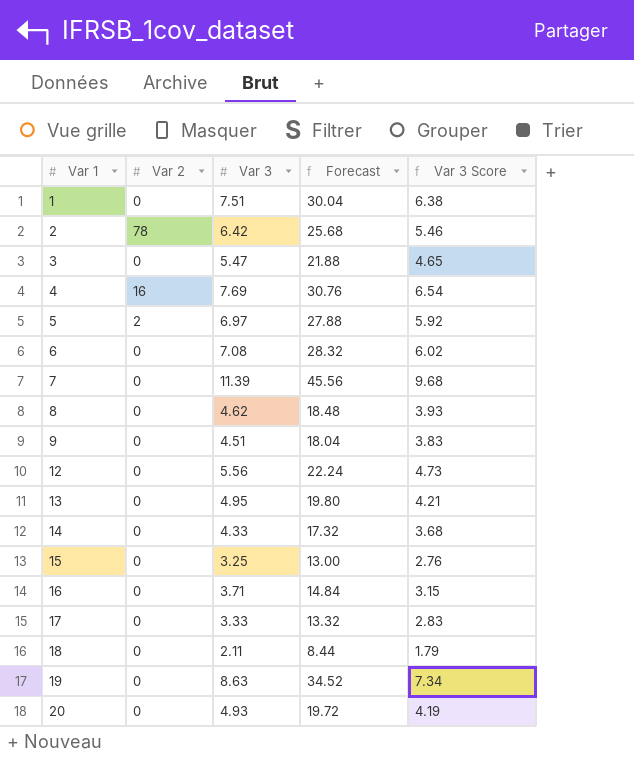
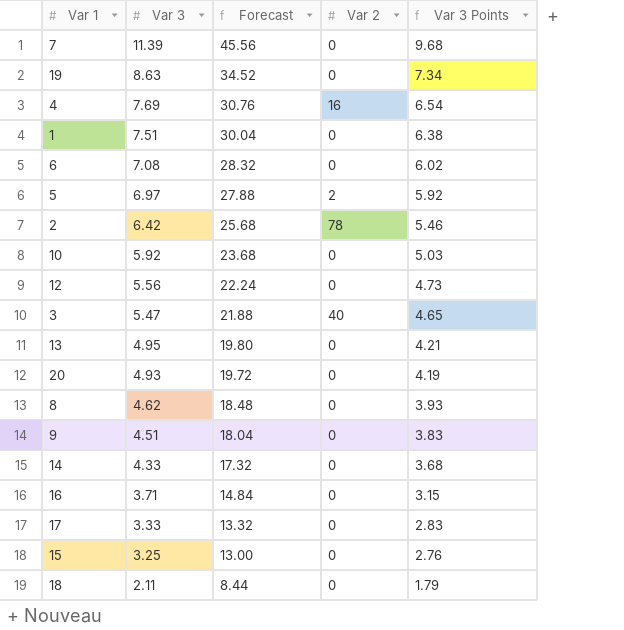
row order: Var 1 ascending -> Var 3 descending
column Var 2 | position: 2 -> 4
column name: Var 3 Score -> Var 3 Points
row 10: none -> 5.92 | 23.68 | 0 | 5.03
3 | Var 2: 0 -> 40

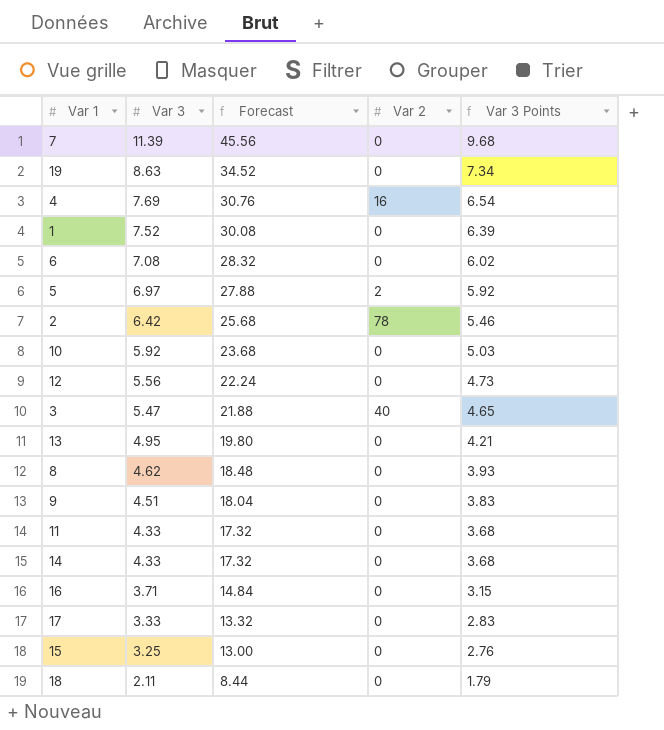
row 20: 4.93 | 19.72 | 0 | 4.19 -> none
1 | Var 3: 7.51 -> 7.52
1 | Forecast: 30.04 -> 30.08
1 | Var 3 Points: 6.38 -> 6.39
row 11: none -> 4.33 | 17.32 | 0 | 3.68

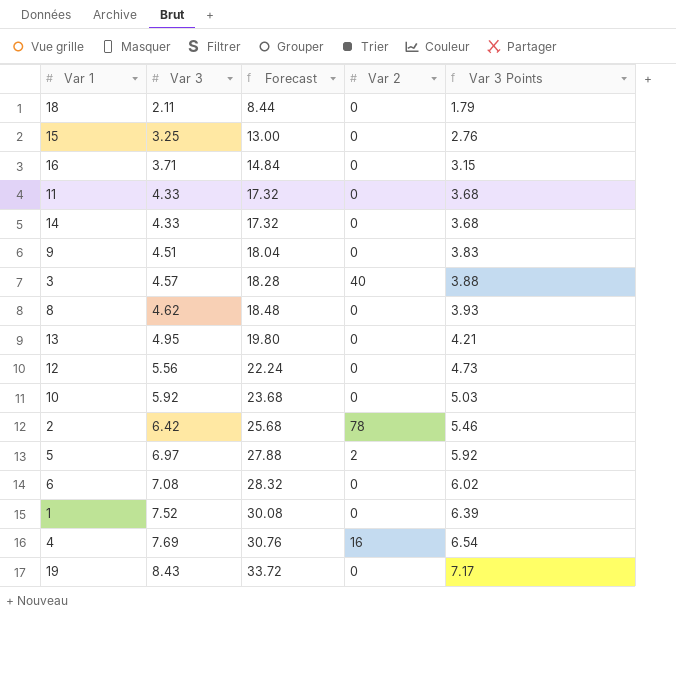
row order: Var 3 descending -> Var 3 ascending
row 7: 11.39 | 45.56 | 0 | 9.68 -> none
row 17: 3.33 | 13.32 | 0 | 2.83 -> none
3 | Var 3: 5.47 -> 4.57
3 | Forecast: 21.88 -> 18.28
3 | Var 3 Points: 4.65 -> 3.88
19 | Var 3: 8.63 -> 8.43
19 | Forecast: 34.52 -> 33.72
19 | Var 3 Points: 7.34 -> 7.17

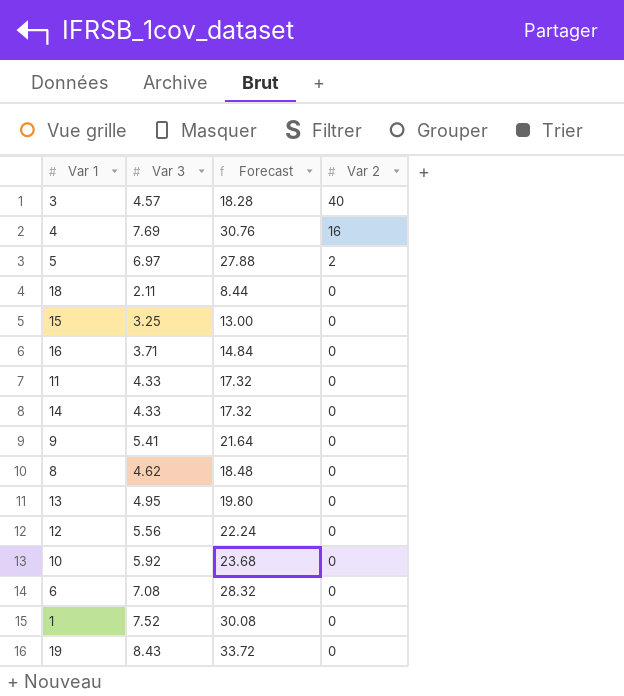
row order: Var 3 ascending -> Var 2 descending
column Var 3 Points | formula: [Var 3] * 0.85 -> none
row 2: 6.42 | 25.68 | 78 | 5.46 -> none
9 | Var 3: 4.51 -> 5.41
9 | Forecast: 18.04 -> 21.64

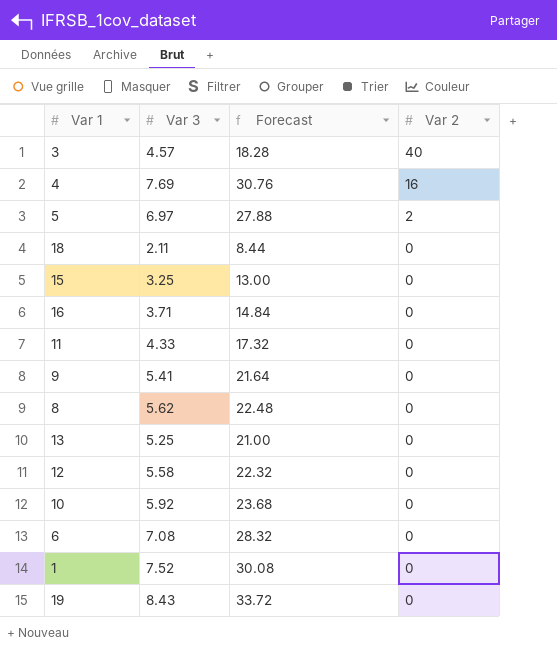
row 14: 4.33 | 17.32 | 0 -> none
8 | Var 3: 4.62 -> 5.62
8 | Forecast: 18.48 -> 22.48
13 | Var 3: 4.95 -> 5.25
13 | Forecast: 19.80 -> 21.00
12 | Var 3: 5.56 -> 5.58
12 | Forecast: 22.24 -> 22.32

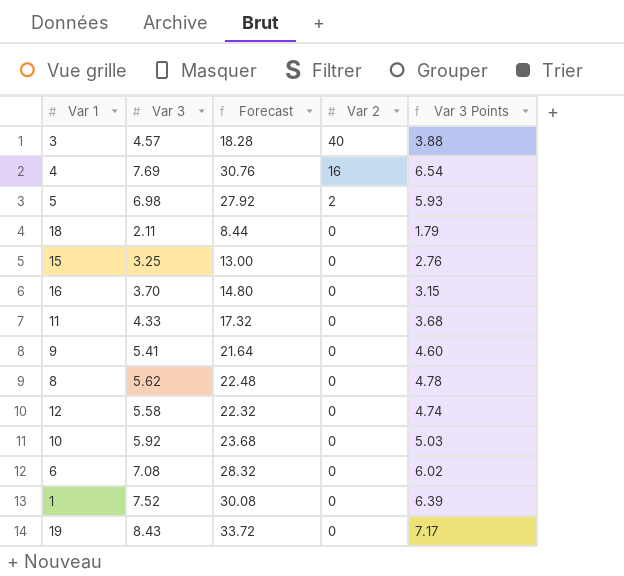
column Var 3 Points | formula: none -> [Var 3] * 0.85
row 13: 5.25 | 21.00 | 0 -> none
5 | Var 3: 6.97 -> 6.98
5 | Forecast: 27.88 -> 27.92
16 | Var 3: 3.71 -> 3.70
16 | Forecast: 14.84 -> 14.80

